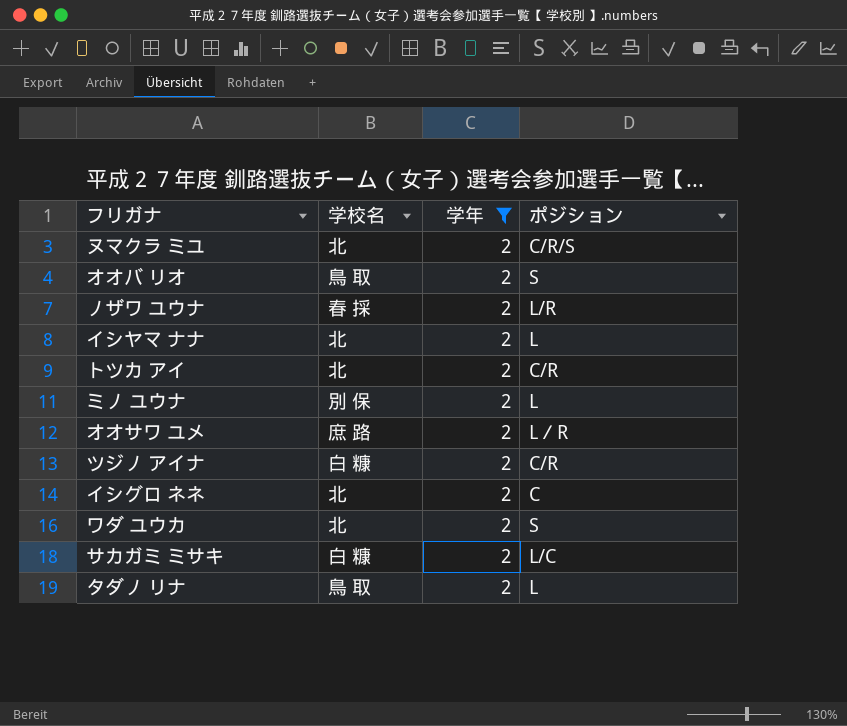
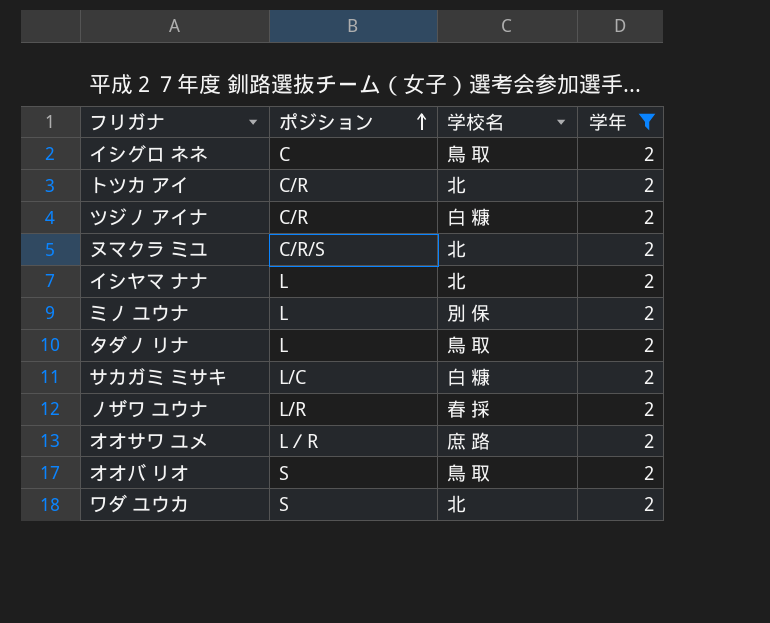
row order: none -> ポジション ascending
column ポジション | position: 4 -> 2
イシグロ ネネ | 学校名: 北 -> 鳥 取

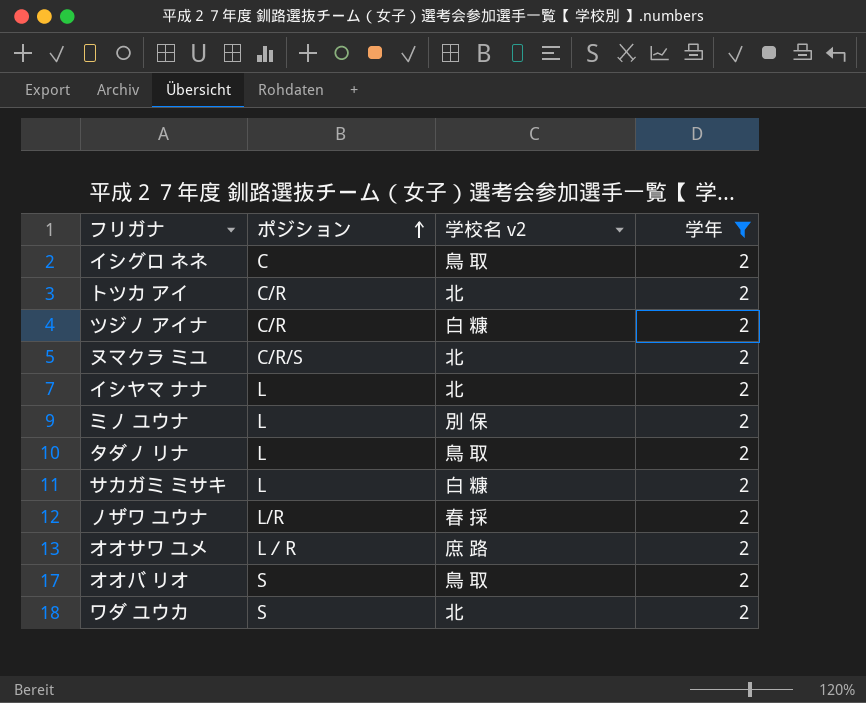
column name: 学校名 -> 学校名 v2
サカガミ ミサキ | ポジション: L/C -> L

